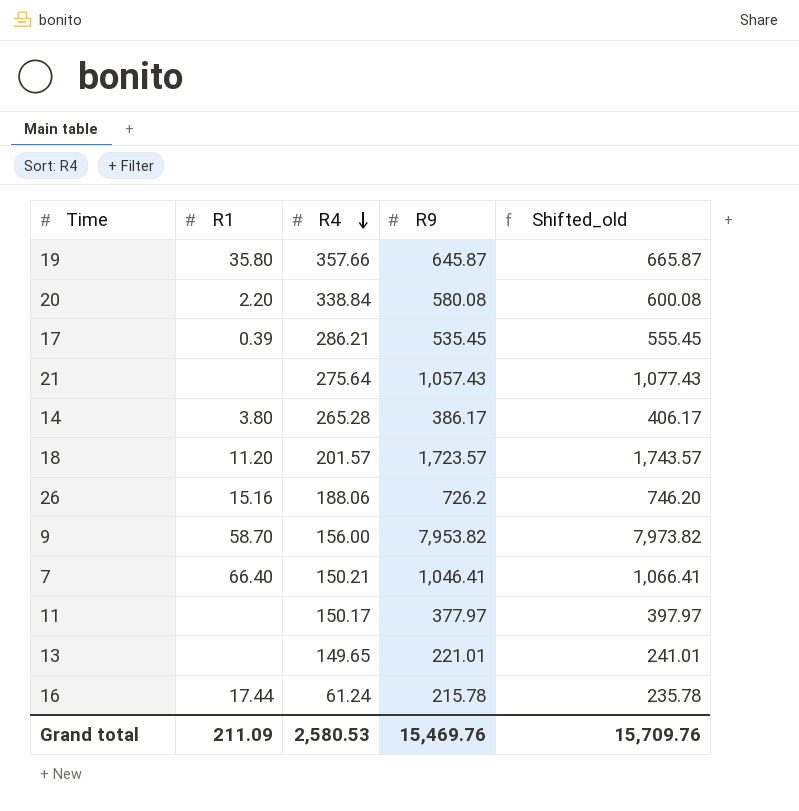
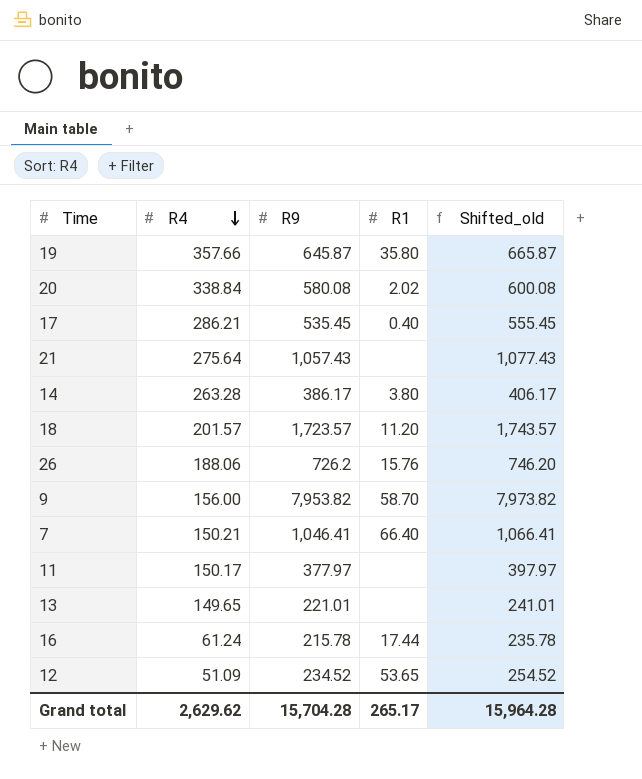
column R1 | position: 2 -> 4
20 | R1: 2.20 -> 2.02
17 | R1: 0.39 -> 0.40
14 | R4: 265.28 -> 263.28
26 | R1: 15.16 -> 15.76
row 12: none -> 51.09 | 234.52 | 53.65 | 254.52
Grand total | R4: 2,580.53 -> 2,629.62
Grand total | R9: 15,469.76 -> 15,704.28
Grand total | R1: 211.09 -> 265.17
Grand total | Shifted_old: 15,709.76 -> 15,964.28

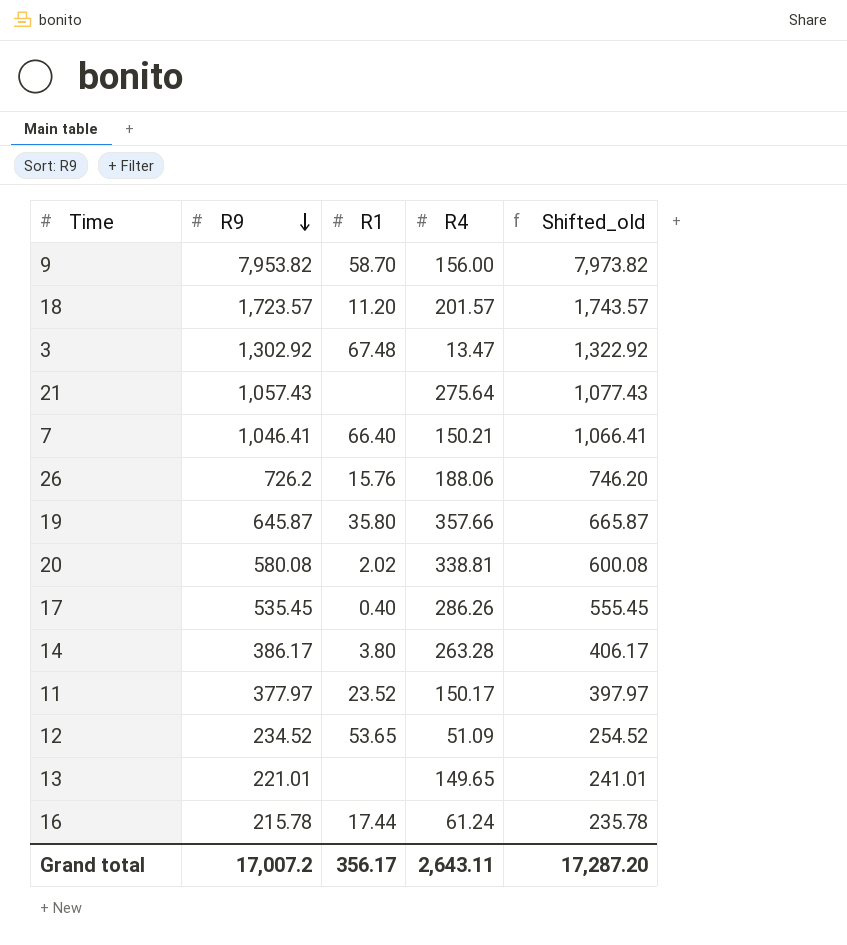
row order: R4 descending -> R9 descending
column R4 | position: 2 -> 4
row 3: none -> 1,302.92 | 67.48 | 13.47 | 1,322.92
20 | R4: 338.84 -> 338.81
17 | R4: 286.21 -> 286.26
11 | R1: none -> 23.52
Grand total | R9: 15,704.28 -> 17,007.2
Grand total | R1: 265.17 -> 356.17
Grand total | R4: 2,629.62 -> 2,643.11
Grand total | Shifted_old: 15,964.28 -> 17,287.20

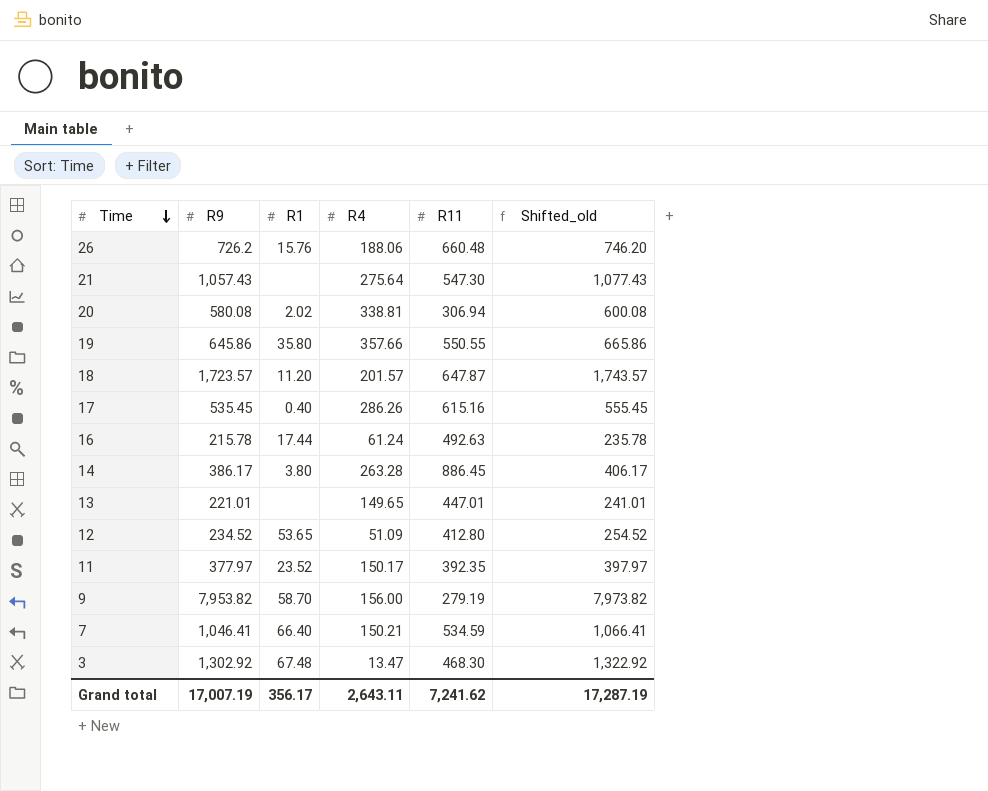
row order: R9 descending -> Time descending
column R11 | position: none -> 5
19 | R9: 645.87 -> 645.86
19 | Shifted_old: 665.87 -> 665.86
Grand total | R9: 17,007.2 -> 17,007.19
Grand total | Shifted_old: 17,287.20 -> 17,287.19

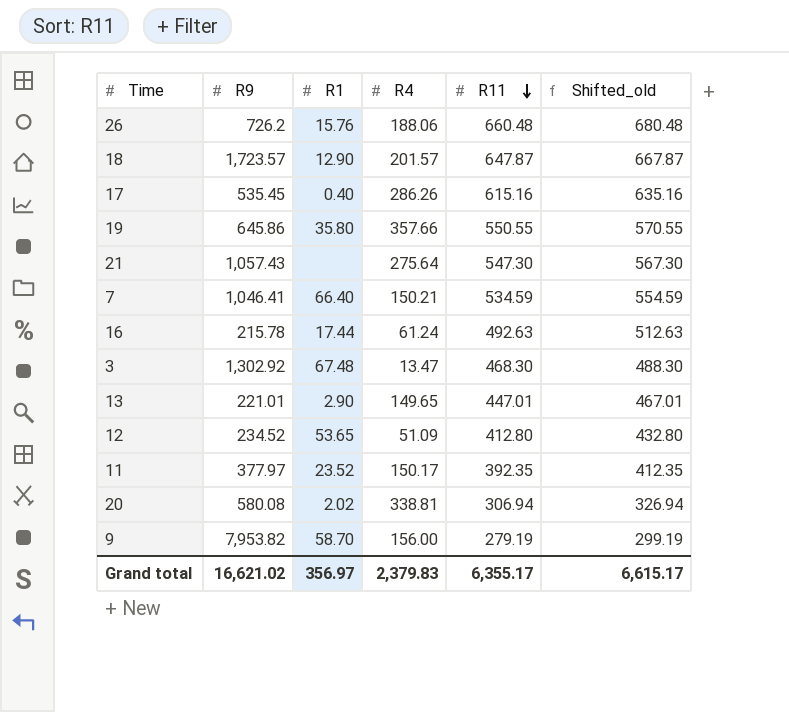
row order: Time descending -> R11 descending
column Shifted_old | formula: [R9] + 20 -> [R11] + 20
row 14: 386.17 | 3.80 | 263.28 | 886.45 | 406.17 -> none
18 | R1: 11.20 -> 12.90
13 | R1: none -> 2.90
Grand total | R9: 17,007.19 -> 16,621.02
Grand total | R1: 356.17 -> 356.97
Grand total | R4: 2,643.11 -> 2,379.83
Grand total | R11: 7,241.62 -> 6,355.17
Grand total | Shifted_old: 17,287.19 -> 6,615.17

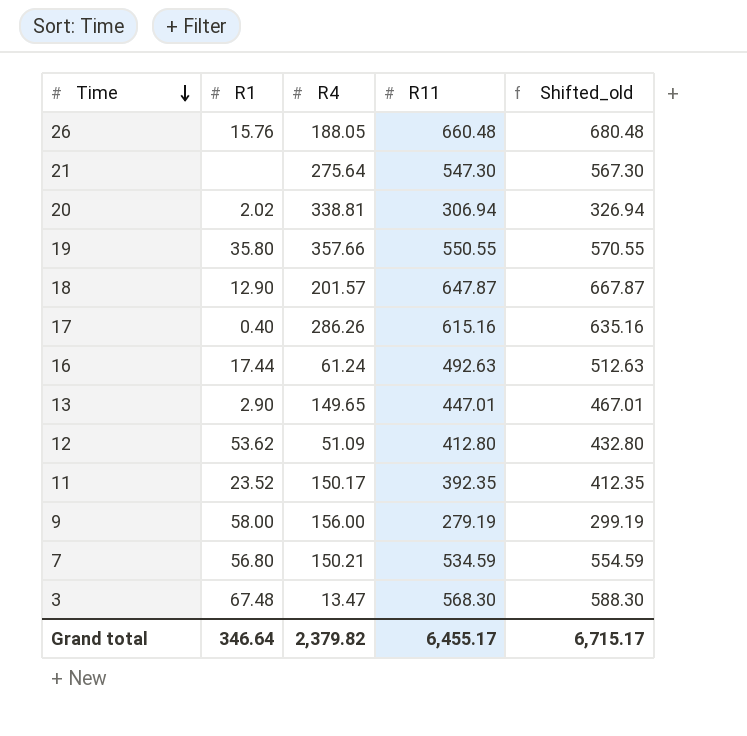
row order: R11 descending -> Time descending
column R9 | position: 2 -> none
26 | R4: 188.06 -> 188.05
12 | R1: 53.65 -> 53.62
9 | R1: 58.70 -> 58.00
7 | R1: 66.40 -> 56.80
3 | R11: 468.30 -> 568.30
3 | Shifted_old: 488.30 -> 588.30
Grand total | R1: 356.97 -> 346.64
Grand total | R4: 2,379.83 -> 2,379.82
Grand total | R11: 6,355.17 -> 6,455.17
Grand total | Shifted_old: 6,615.17 -> 6,715.17

